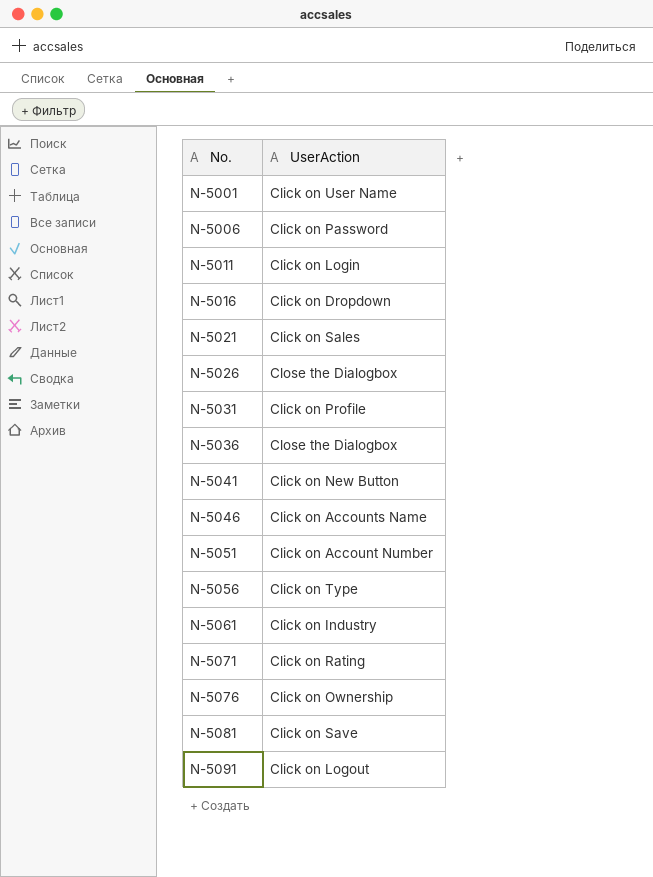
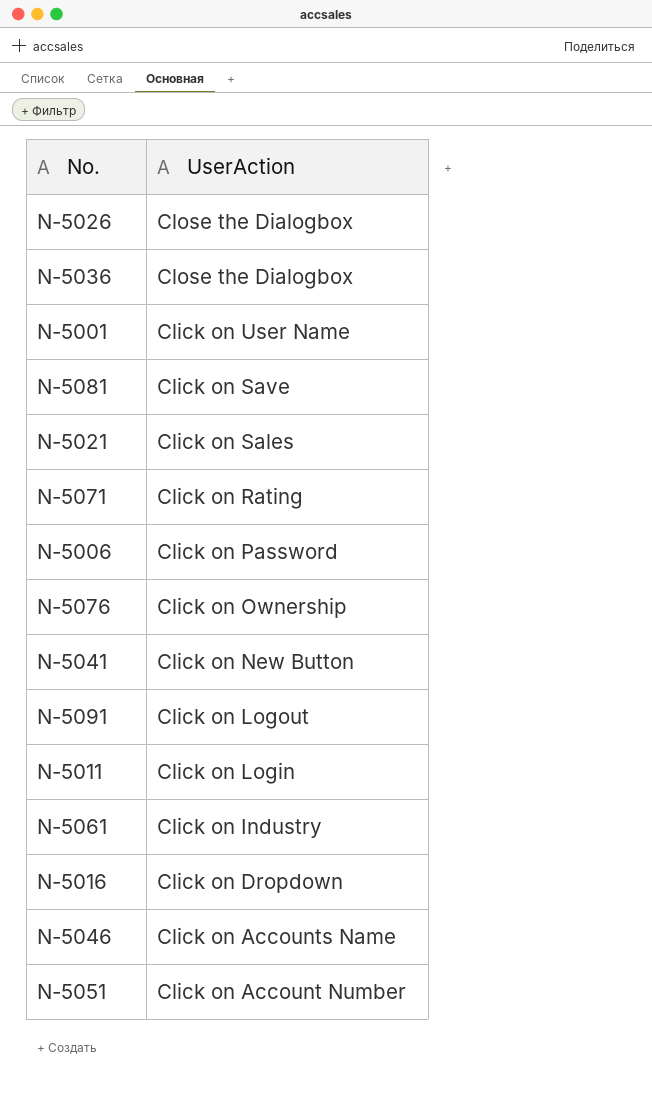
row order: No. ascending -> UserAction descending
row N-5031: Click on Profile -> none
row N-5056: Click on Type -> none

